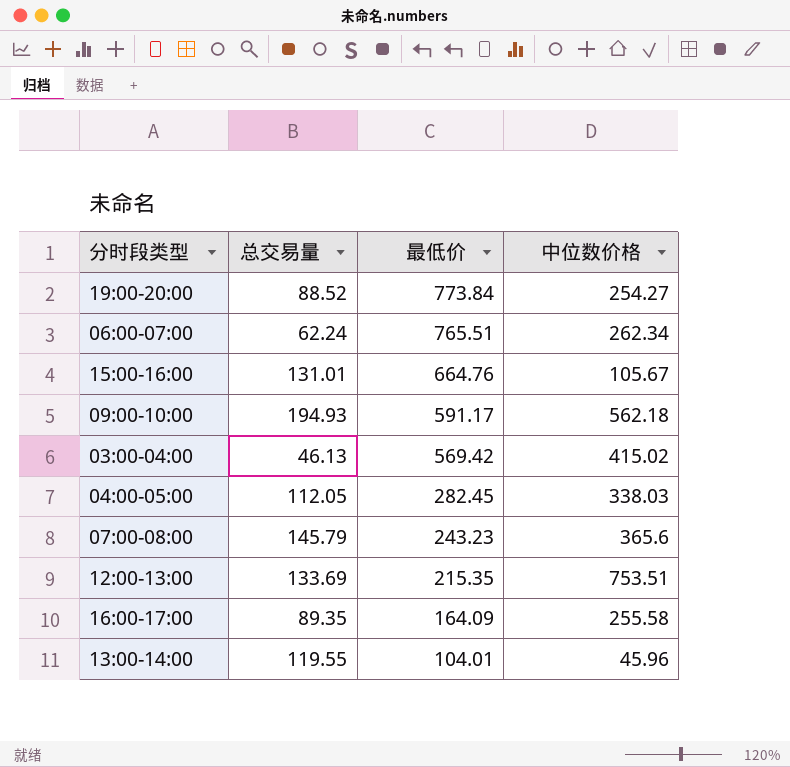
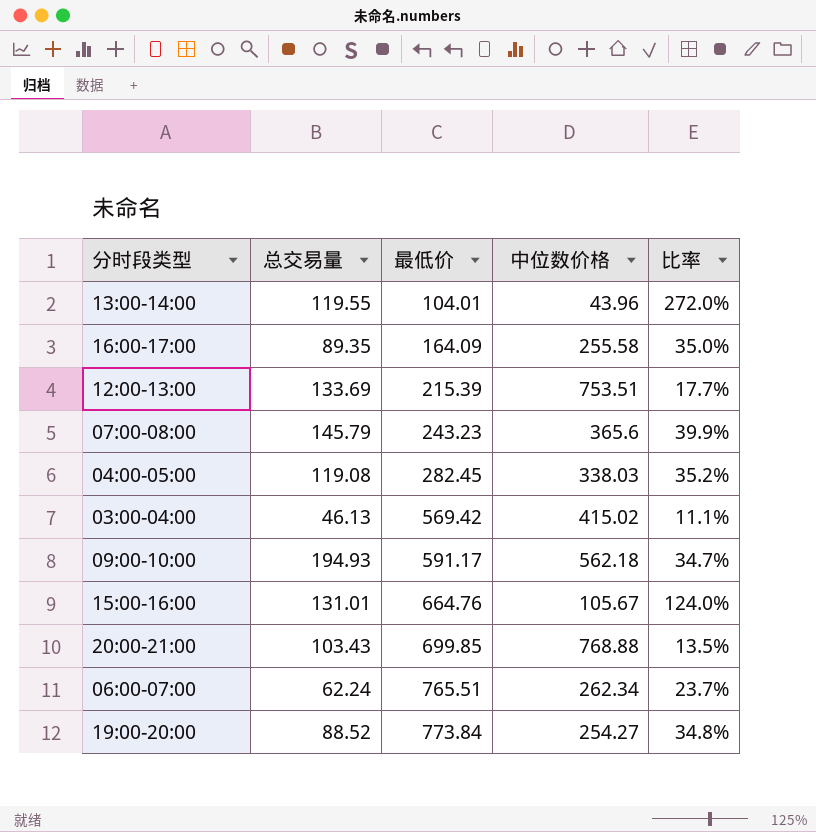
row order: 最低价 descending -> 最低价 ascending
column 比率 | formula: none -> [总交易量] / [中位数价格]
13:00-14:00 | 中位数价格: 45.96 -> 43.96
12:00-13:00 | 最低价: 215.35 -> 215.39
04:00-05:00 | 总交易量: 112.05 -> 119.08
row 20:00-21:00: none -> 103.43 | 699.85 | 768.88 | 13.5%

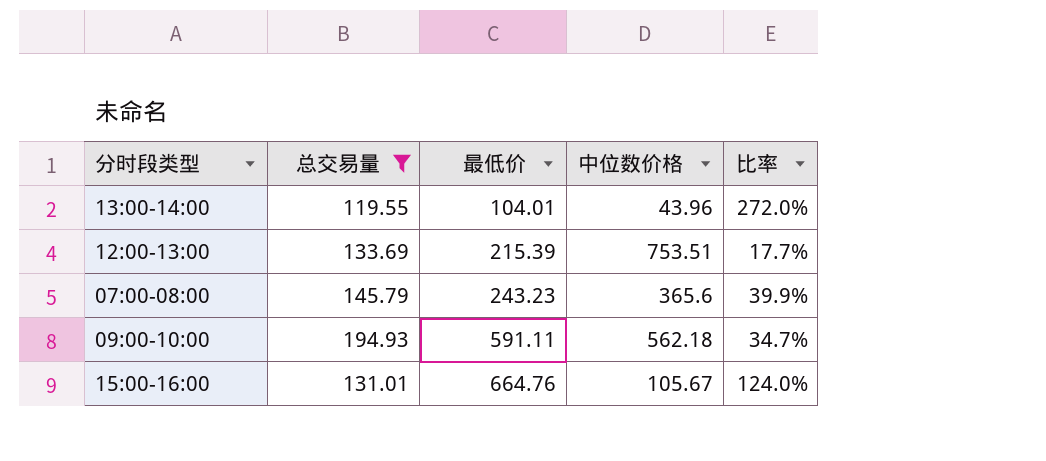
filter: none -> 总交易量 >= 119.55
09:00-10:00 | 最低价: 591.17 -> 591.11

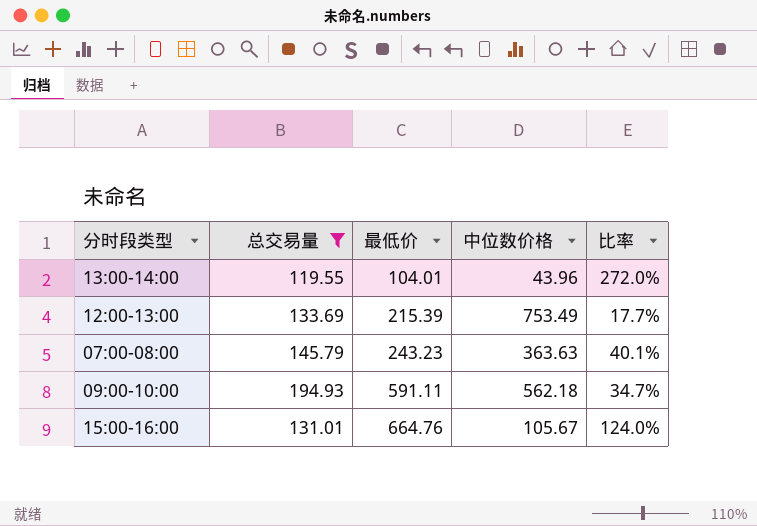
12:00-13:00 | 中位数价格: 753.51 -> 753.49
07:00-08:00 | 中位数价格: 365.6 -> 363.63
07:00-08:00 | 比率: 39.9% -> 40.1%

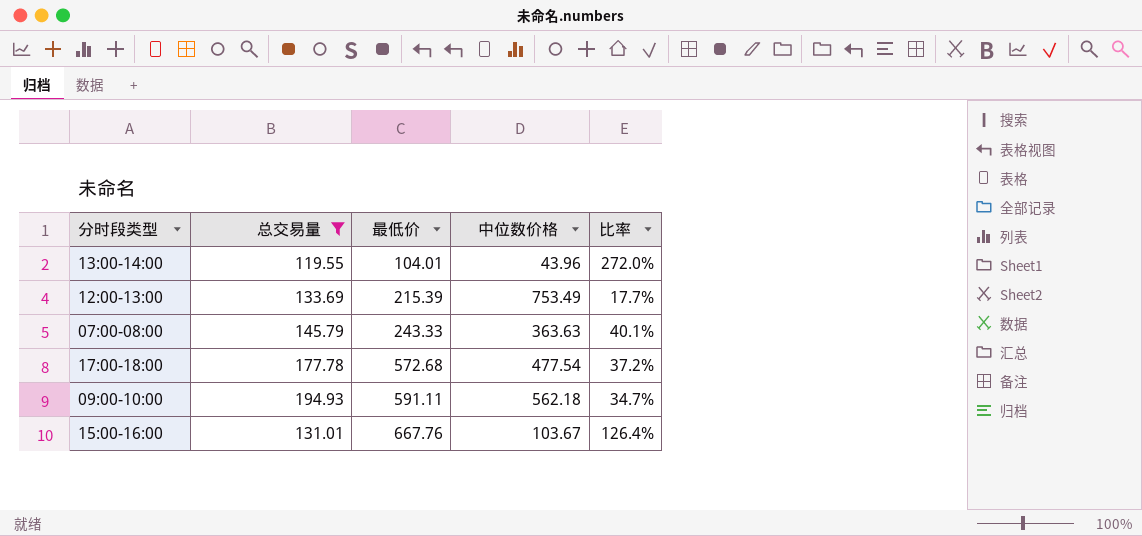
07:00-08:00 | 最低价: 243.23 -> 243.33
row 17:00-18:00: none -> 177.78 | 572.68 | 477.54 | 37.2%
15:00-16:00 | 最低价: 664.76 -> 667.76
15:00-16:00 | 中位数价格: 105.67 -> 103.67
15:00-16:00 | 比率: 124.0% -> 126.4%

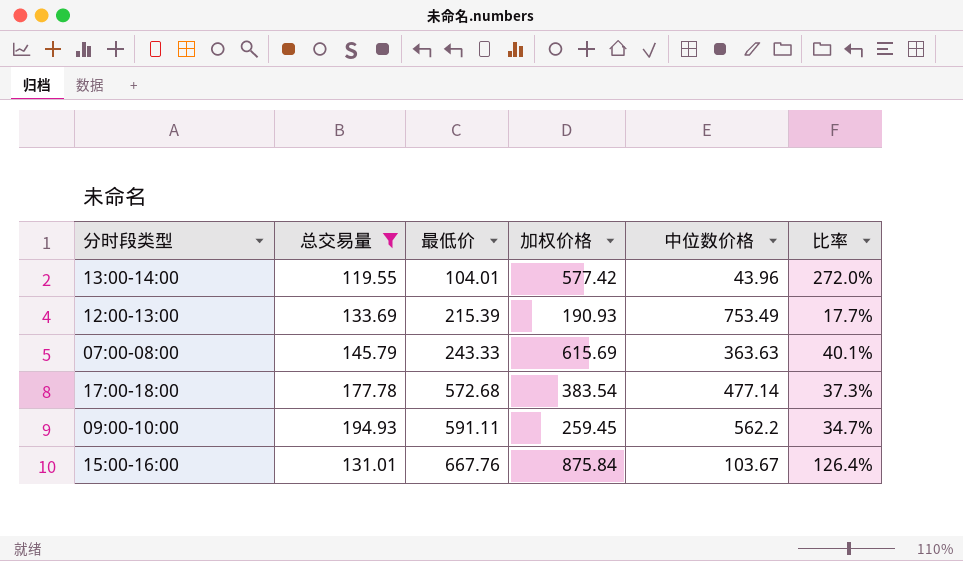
column 加权价格 | position: none -> 4
17:00-18:00 | 中位数价格: 477.54 -> 477.14
17:00-18:00 | 比率: 37.2% -> 37.3%
09:00-10:00 | 中位数价格: 562.18 -> 562.2

